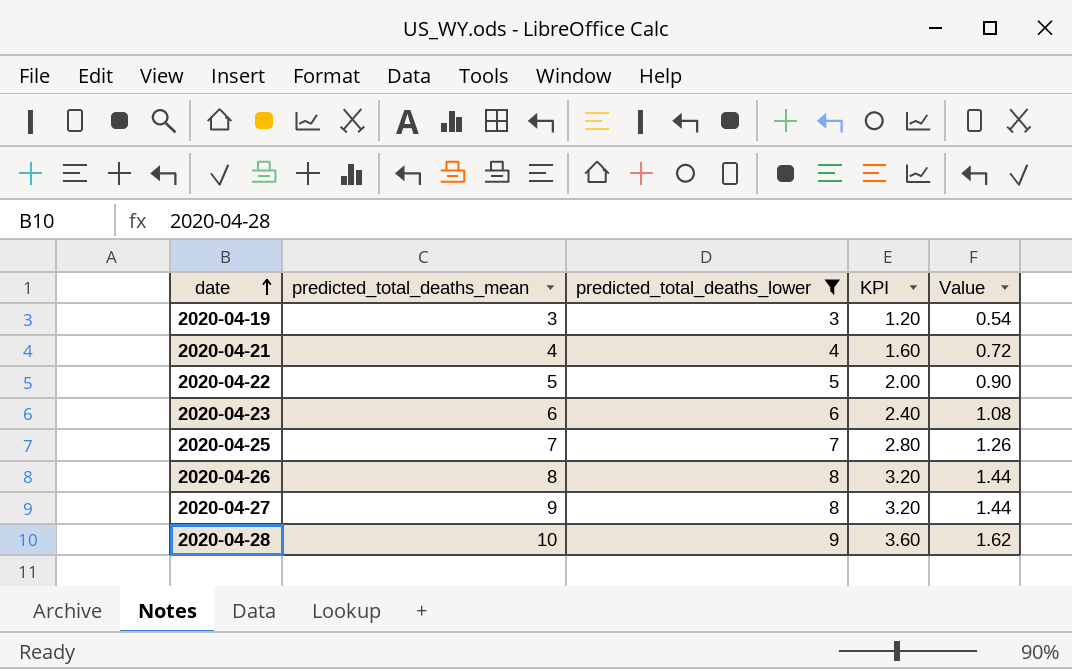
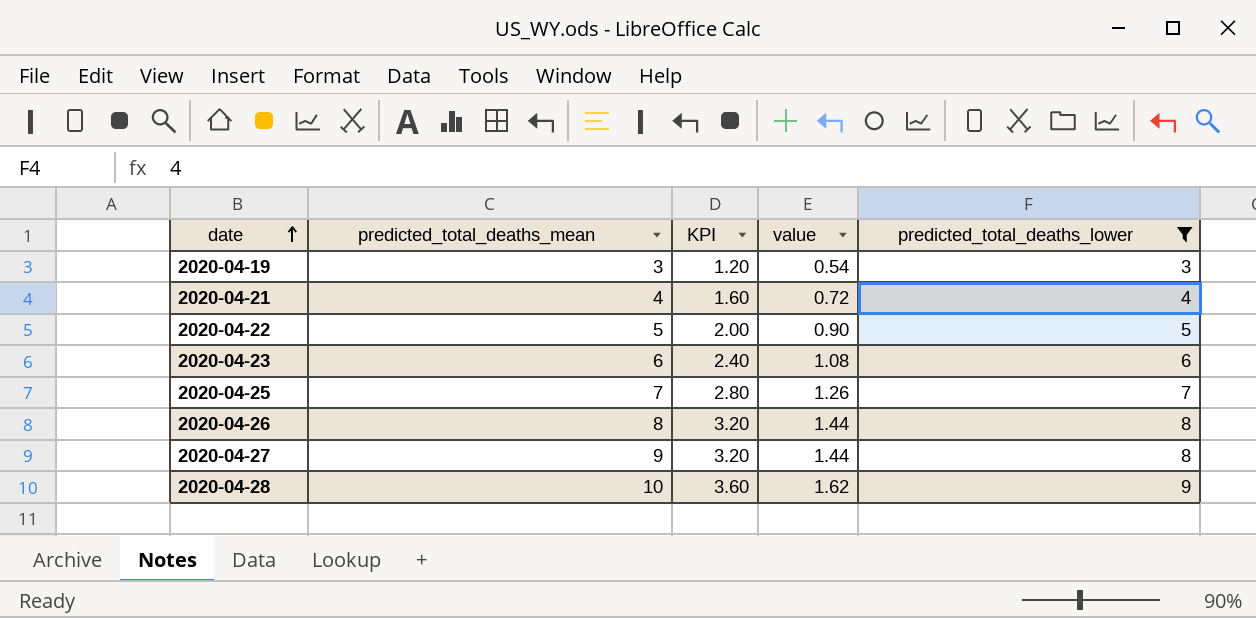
column name: Value -> value
column predicted_total_deaths_lower | position: 3 -> 5

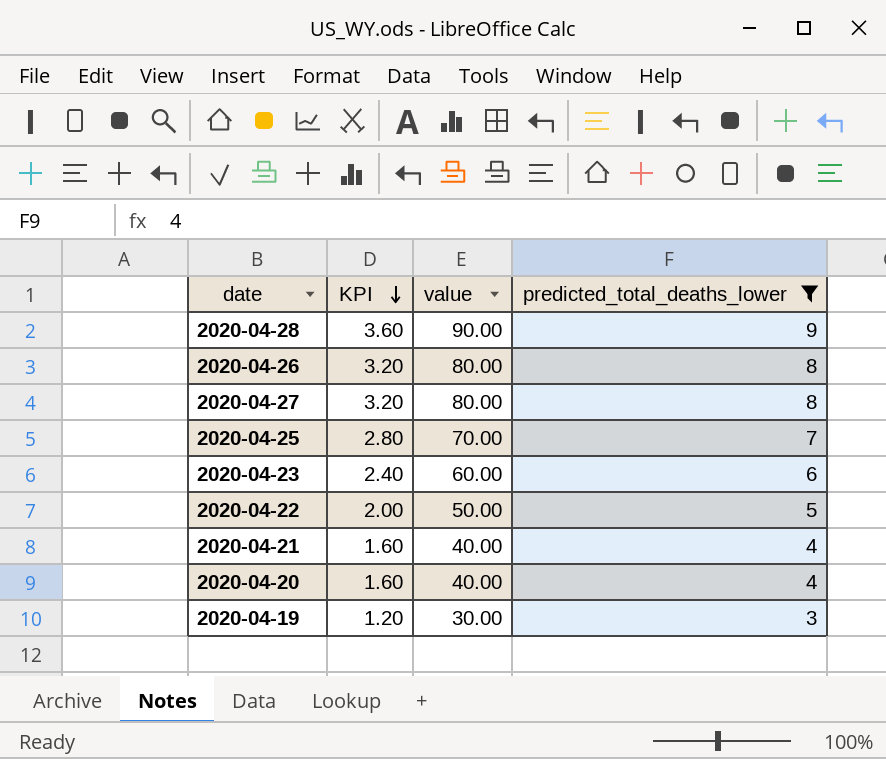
row order: date ascending -> KPI descending
column predicted_total_deaths_mean | position: 2 -> none
column value | formula: [predicted_total_deaths_lower] * 0.18 -> [predicted_total_deaths_lower] * 10
row 2020-04-20: none -> 1.60 | 40.00 | 4

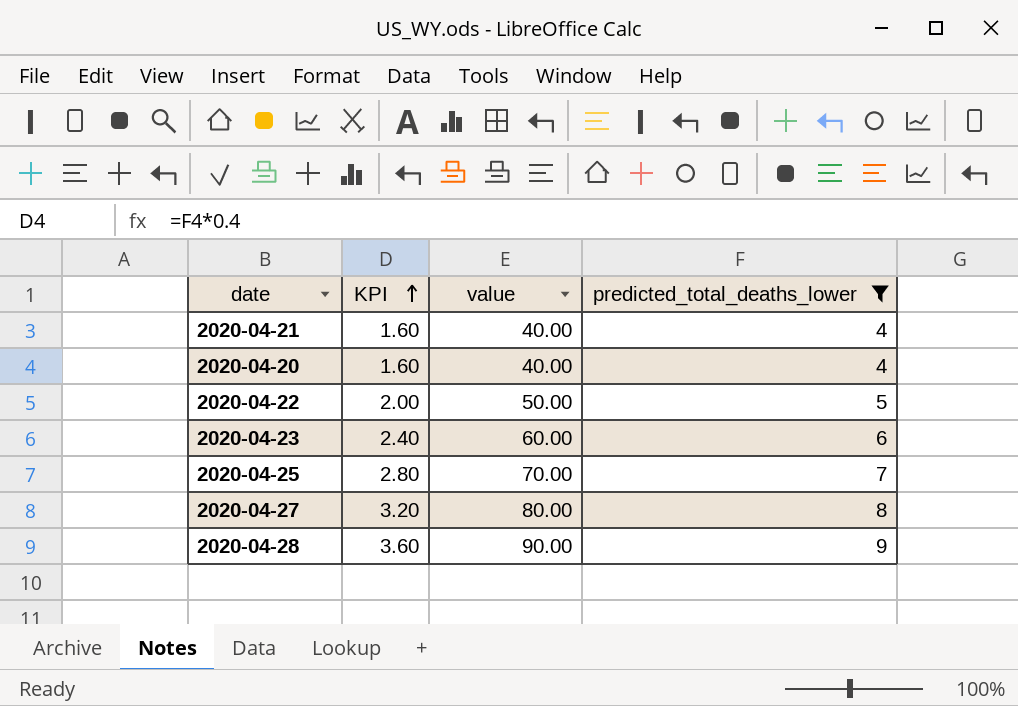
row order: KPI descending -> KPI ascending
row 2020-04-26: 3.20 | 80.00 | 8 -> none
row 2020-04-19: 1.20 | 30.00 | 3 -> none

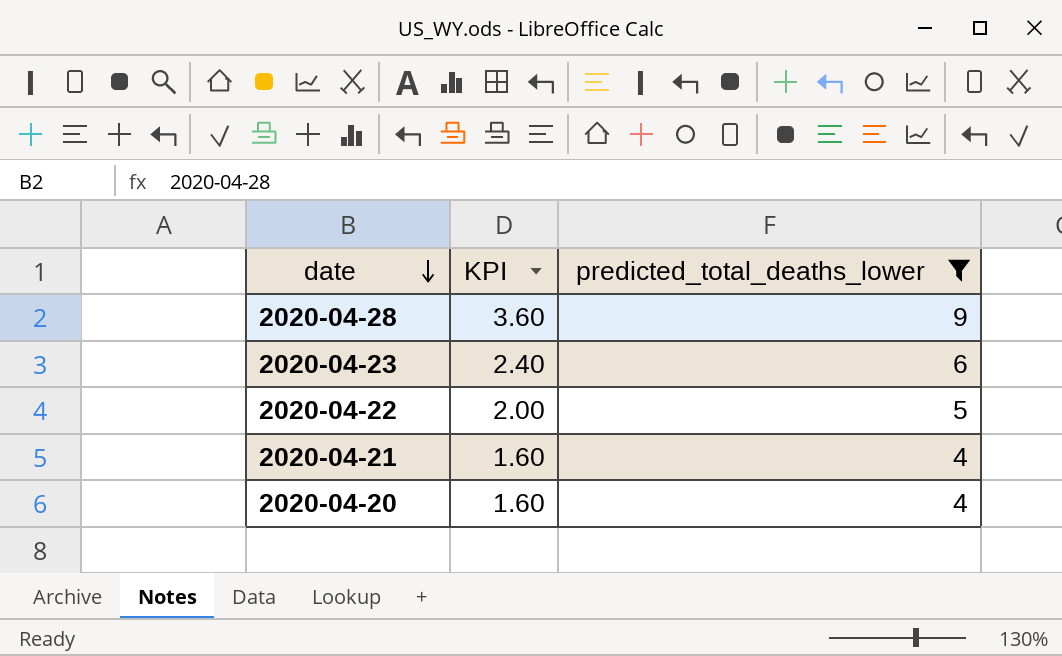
row order: KPI ascending -> date descending
column value | formula: [predicted_total_deaths_lower] * 10 -> none
row 2020-04-25: 2.80 | 70.00 | 7 -> none
row 2020-04-27: 3.20 | 80.00 | 8 -> none

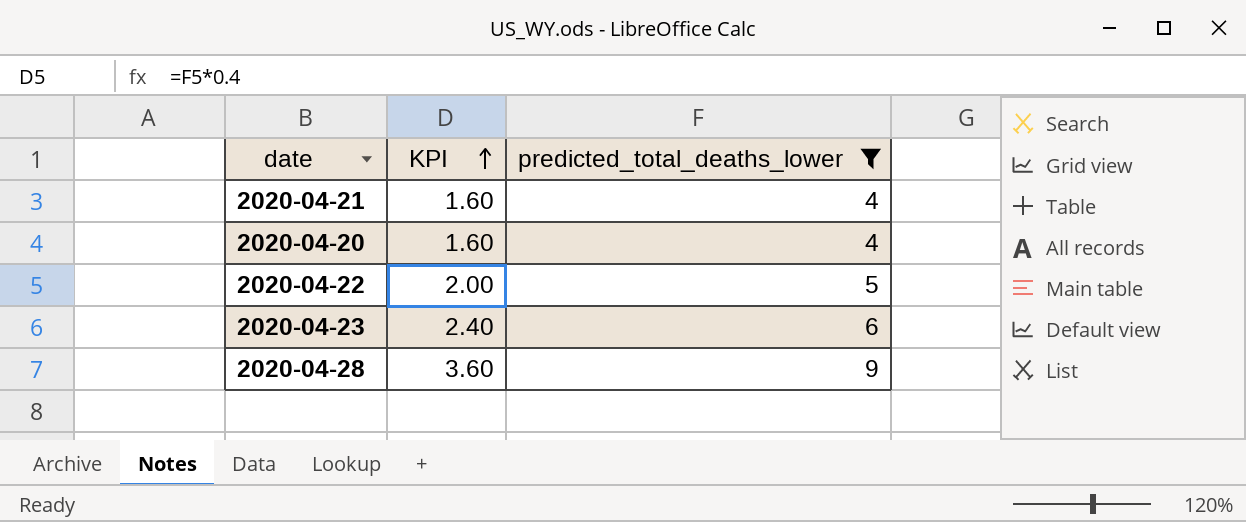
row order: date descending -> KPI ascending

